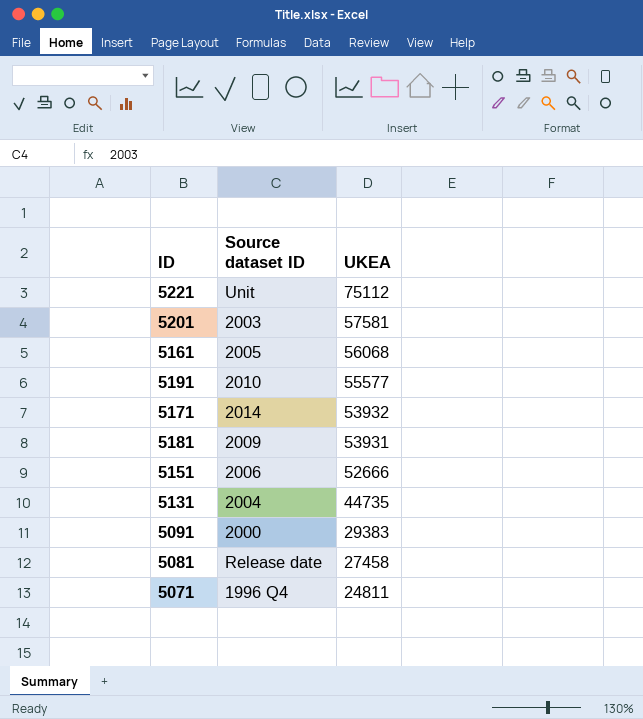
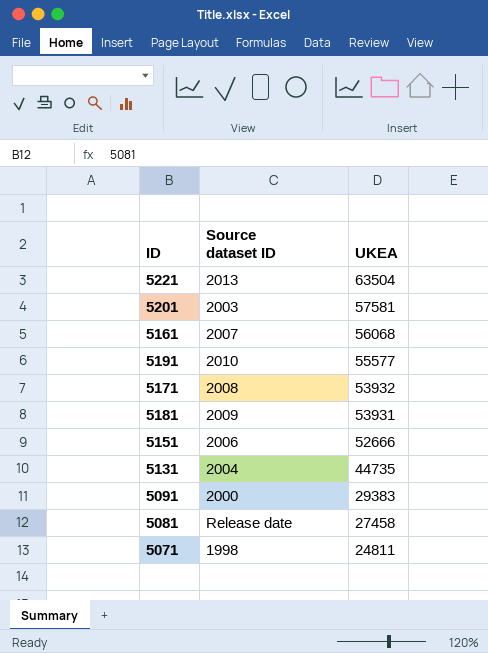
5221 | Source dataset ID: Unit -> 2013
5221 | UKEA: 75112 -> 63504
5161 | Source dataset ID: 2005 -> 2007
5171 | Source dataset ID: 2014 -> 2008
5071 | Source dataset ID: 1996 Q4 -> 1998

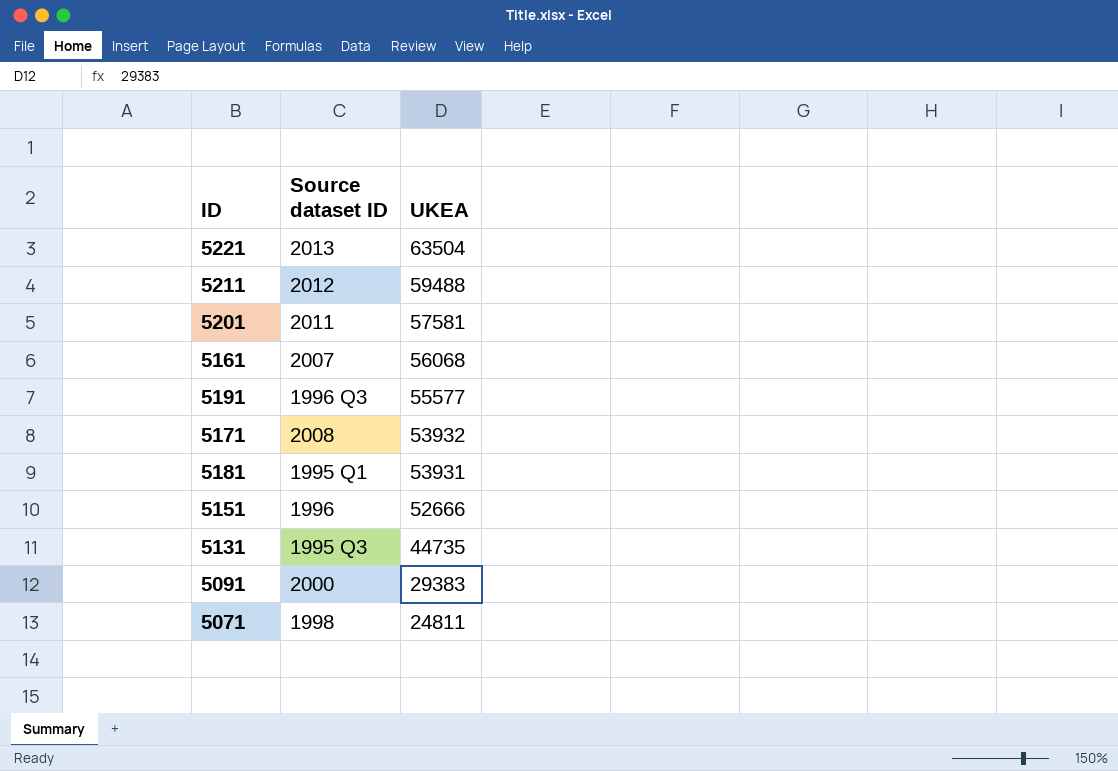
row 5081: Release date | 27458 -> none
row 5211: none -> 2012 | 59488
5201 | Source dataset ID: 2003 -> 2011
5191 | Source dataset ID: 2010 -> 1996 Q3
5181 | Source dataset ID: 2009 -> 1995 Q1
5151 | Source dataset ID: 2006 -> 1996
5131 | Source dataset ID: 2004 -> 1995 Q3

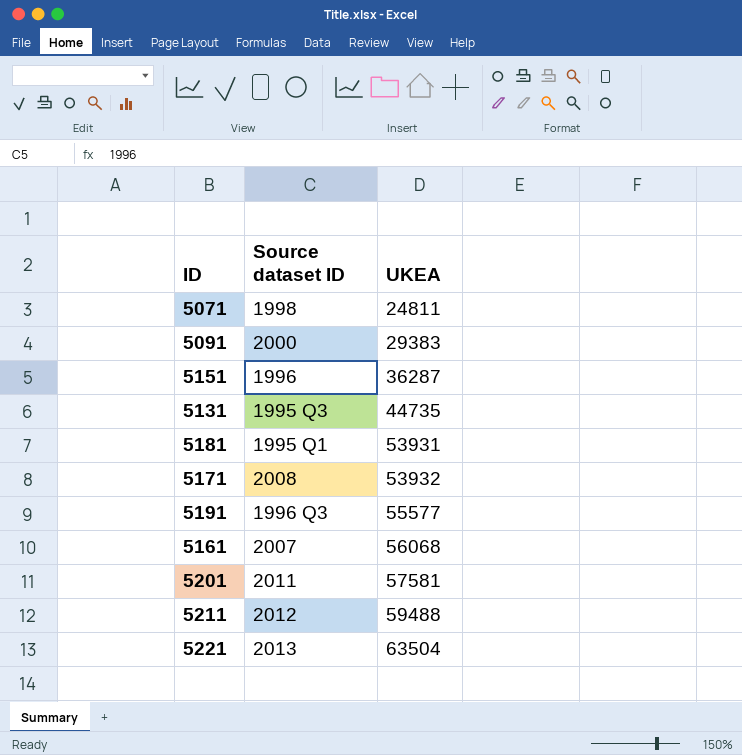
row order: UKEA descending -> UKEA ascending
5151 | UKEA: 52666 -> 36287

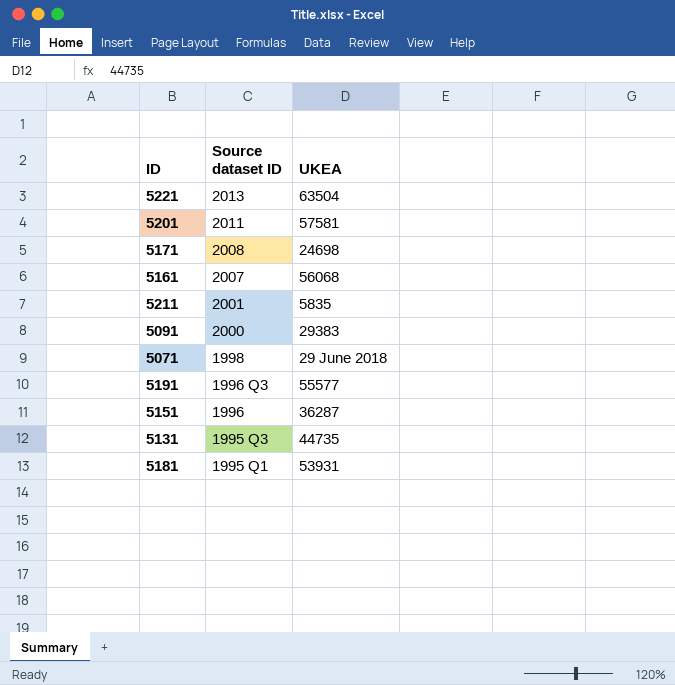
row order: UKEA ascending -> Source dataset ID descending
5171 | UKEA: 53932 -> 24698
5211 | Source dataset ID: 2012 -> 2001
5211 | UKEA: 59488 -> 5835
5071 | UKEA: 24811 -> 29 June 2018

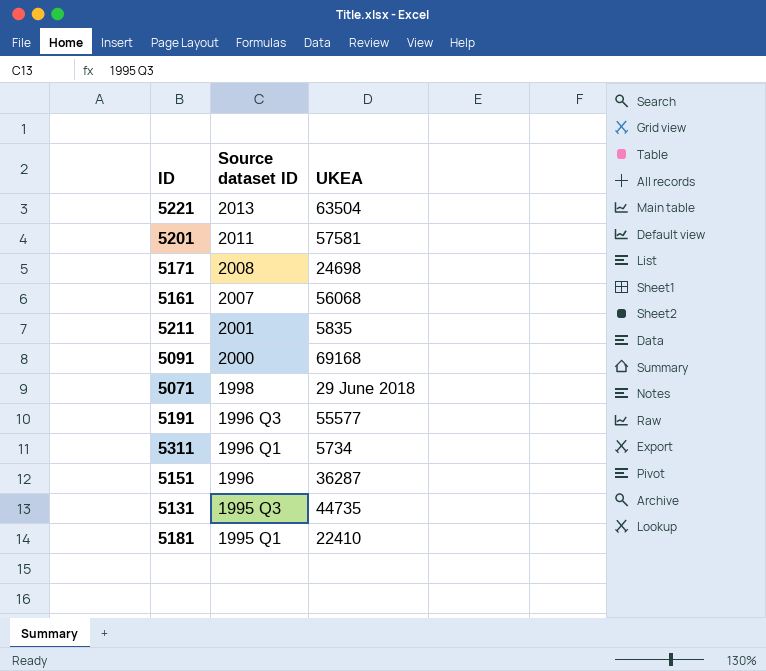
5091 | UKEA: 29383 -> 69168
row 5311: none -> 1996 Q1 | 5734
5181 | UKEA: 53931 -> 22410

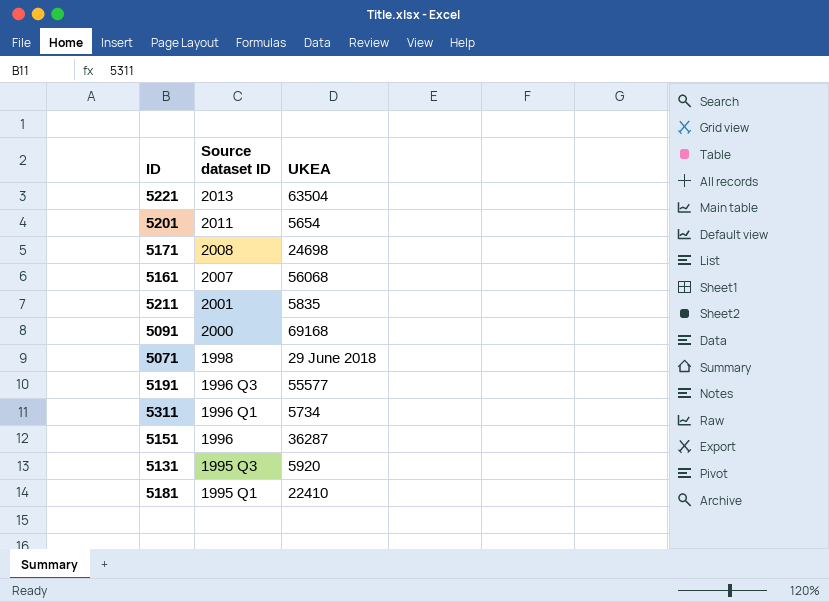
5201 | UKEA: 57581 -> 5654
5131 | UKEA: 44735 -> 5920

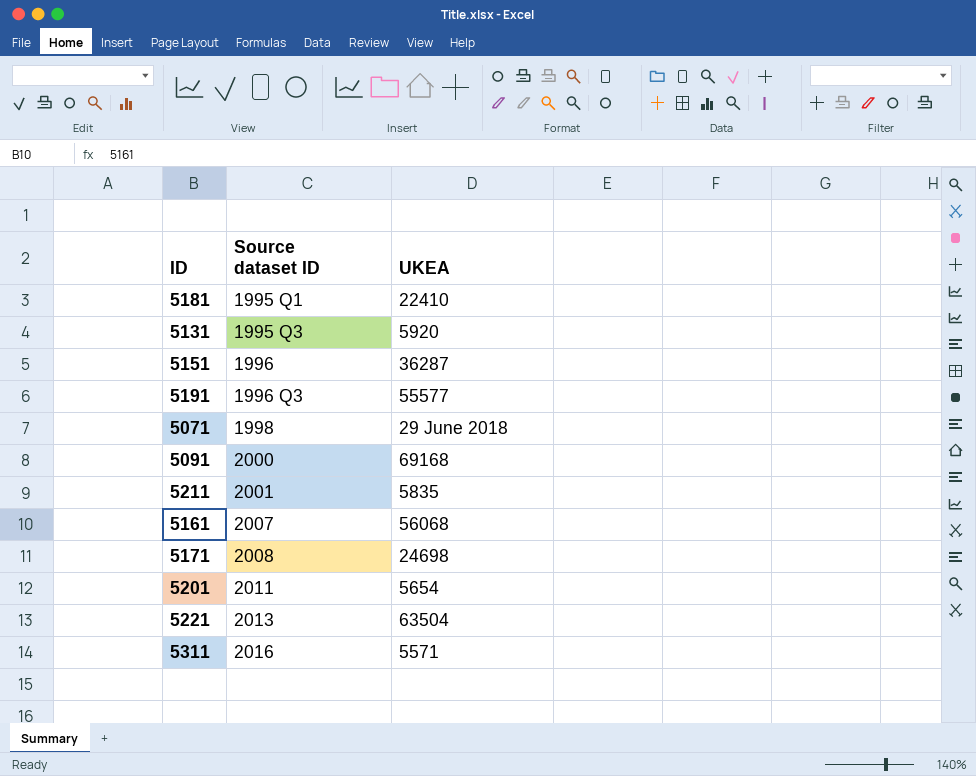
row order: Source dataset ID descending -> Source dataset ID ascending
5311 | Source dataset ID: 1996 Q1 -> 2016
5311 | UKEA: 5734 -> 5571

